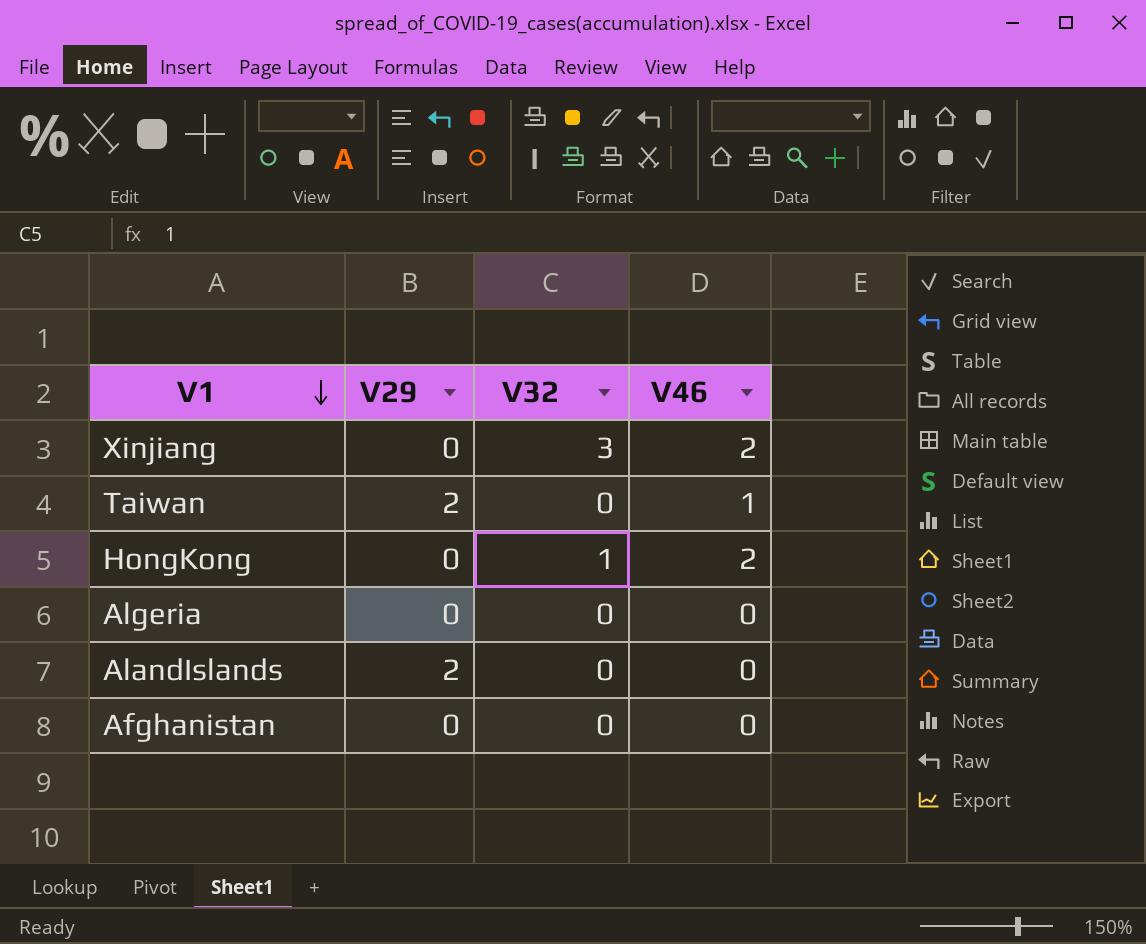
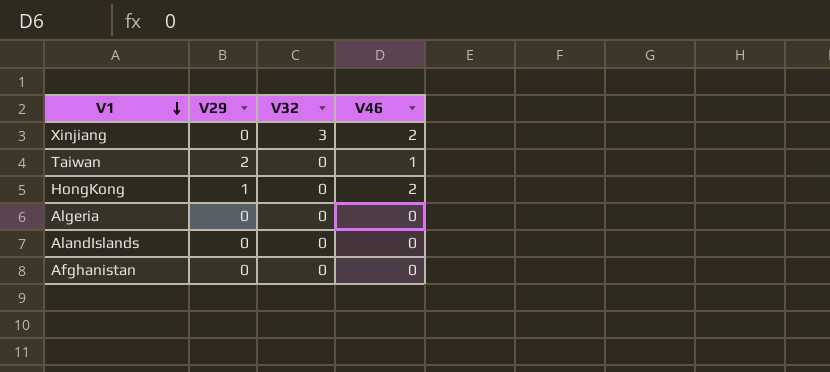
HongKong | V29: 0 -> 1
HongKong | V32: 1 -> 0
AlandIslands | V29: 2 -> 0

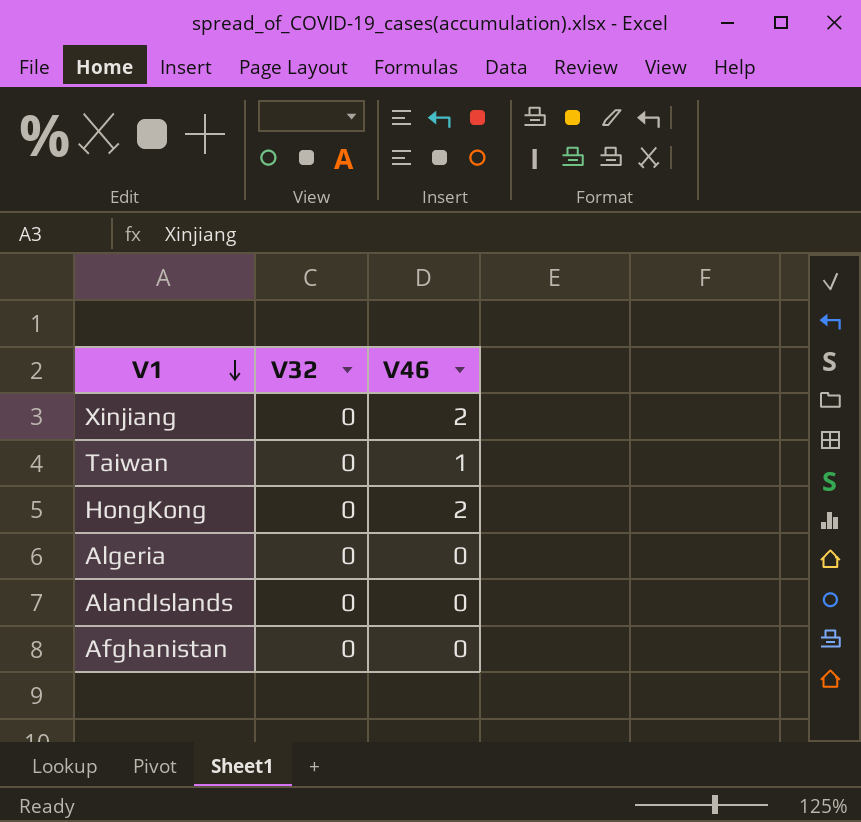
column V29 | position: 2 -> none
Xinjiang | V32: 3 -> 0

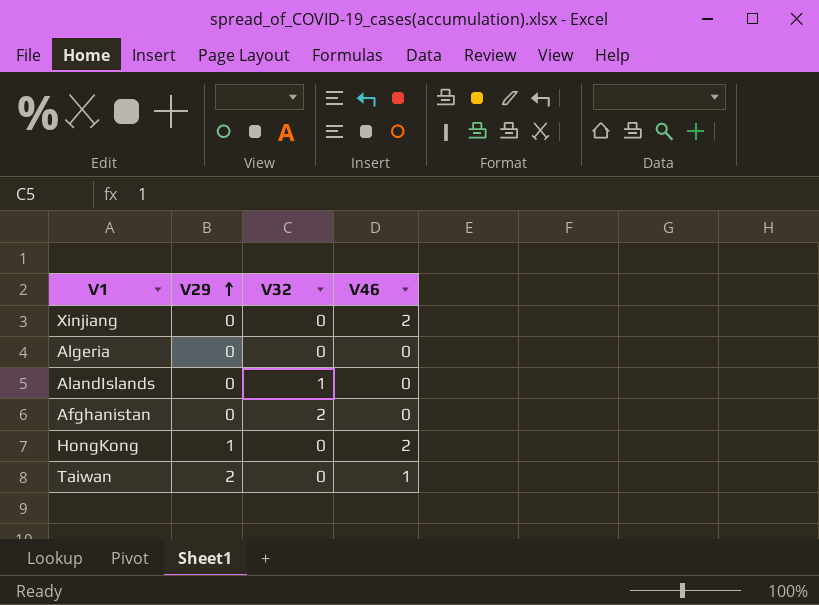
row order: V1 descending -> V29 ascending
column V29 | position: none -> 2
AlandIslands | V32: 0 -> 1
Afghanistan | V32: 0 -> 2

